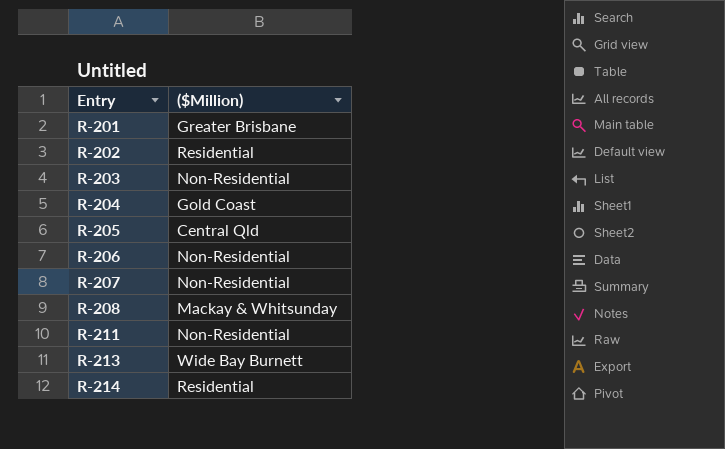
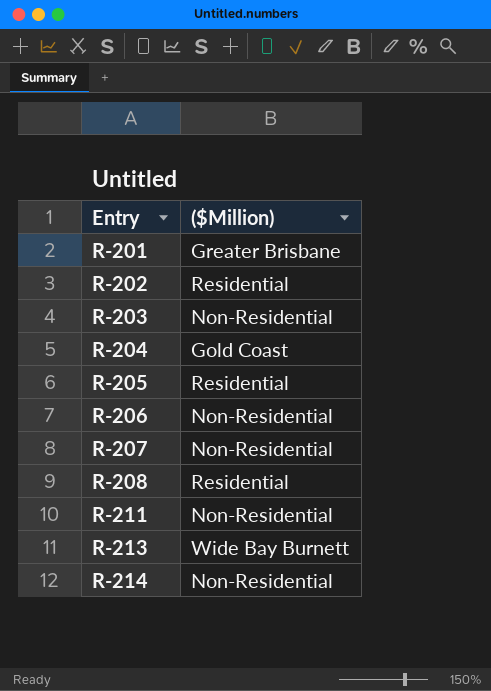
R-205 | ($Million): Central Qld -> Residential
R-208 | ($Million): Mackay & Whitsunday -> Residential
R-214 | ($Million): Residential -> Non-Residential

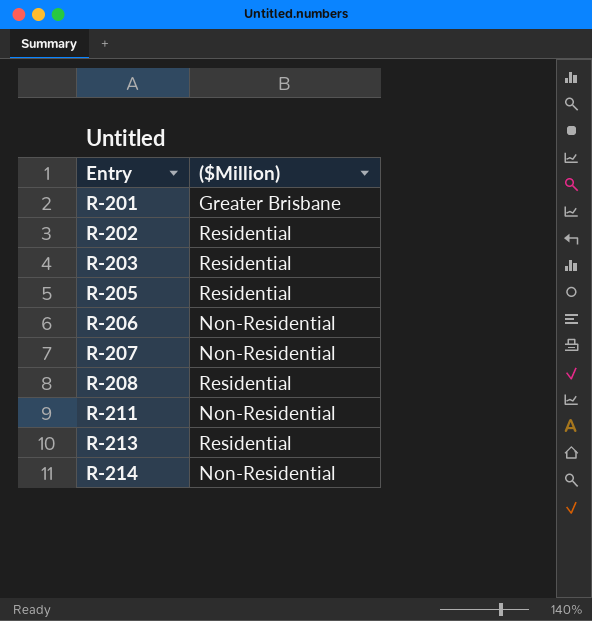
row R-204: Gold Coast -> none
R-203 | ($Million): Non-Residential -> Residential
R-213 | ($Million): Wide Bay Burnett -> Residential

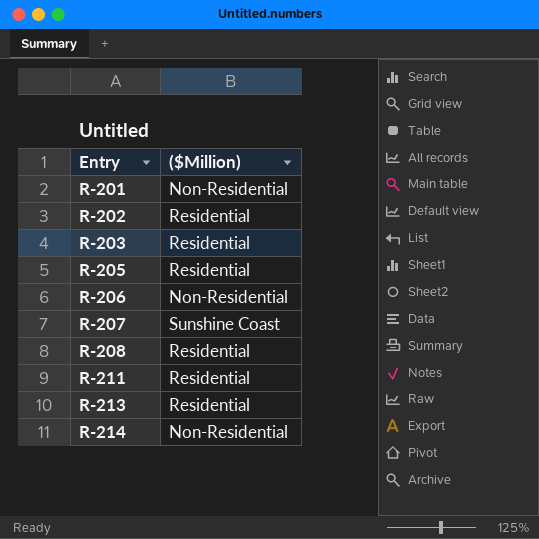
R-201 | ($Million): Greater Brisbane -> Non-Residential
R-207 | ($Million): Non-Residential -> Sunshine Coast
R-211 | ($Million): Non-Residential -> Residential

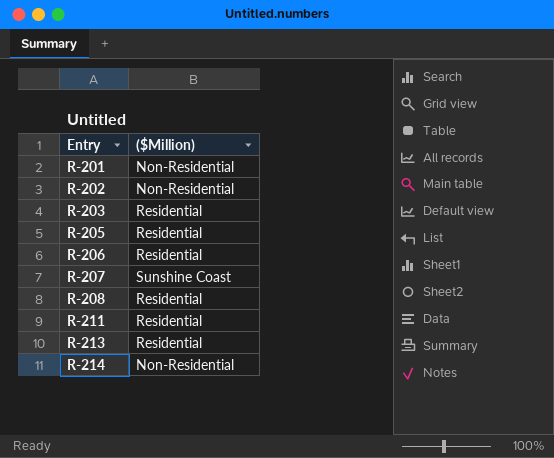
R-202 | ($Million): Residential -> Non-Residential
R-206 | ($Million): Non-Residential -> Residential

